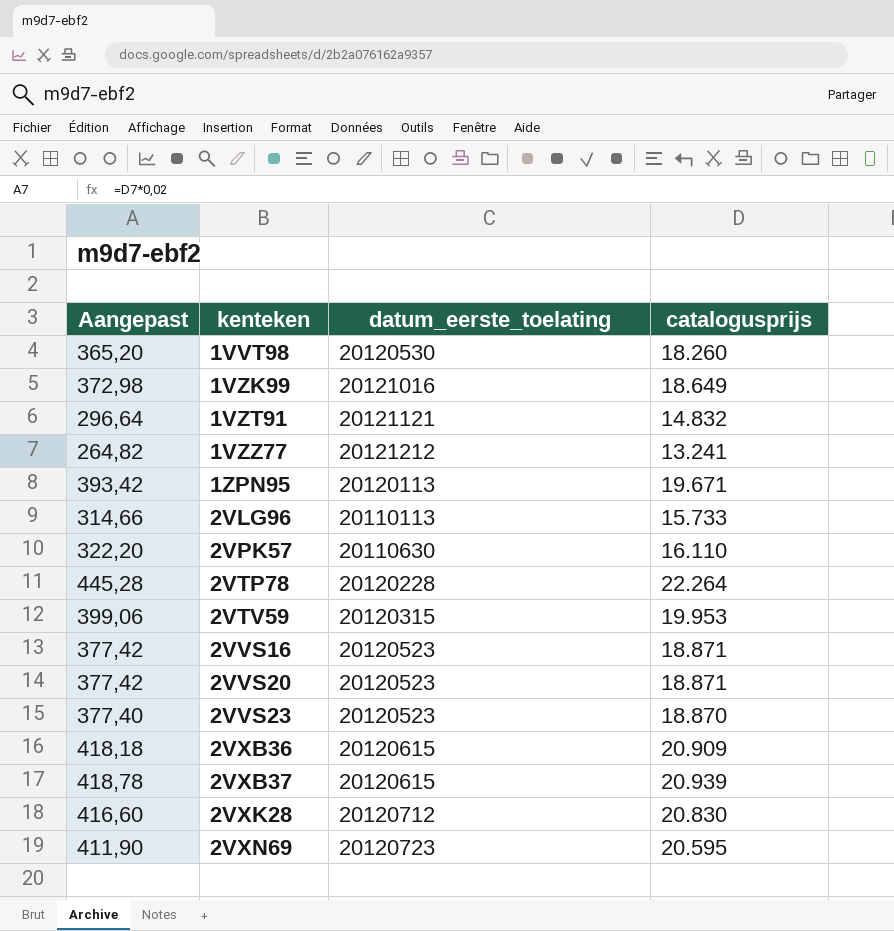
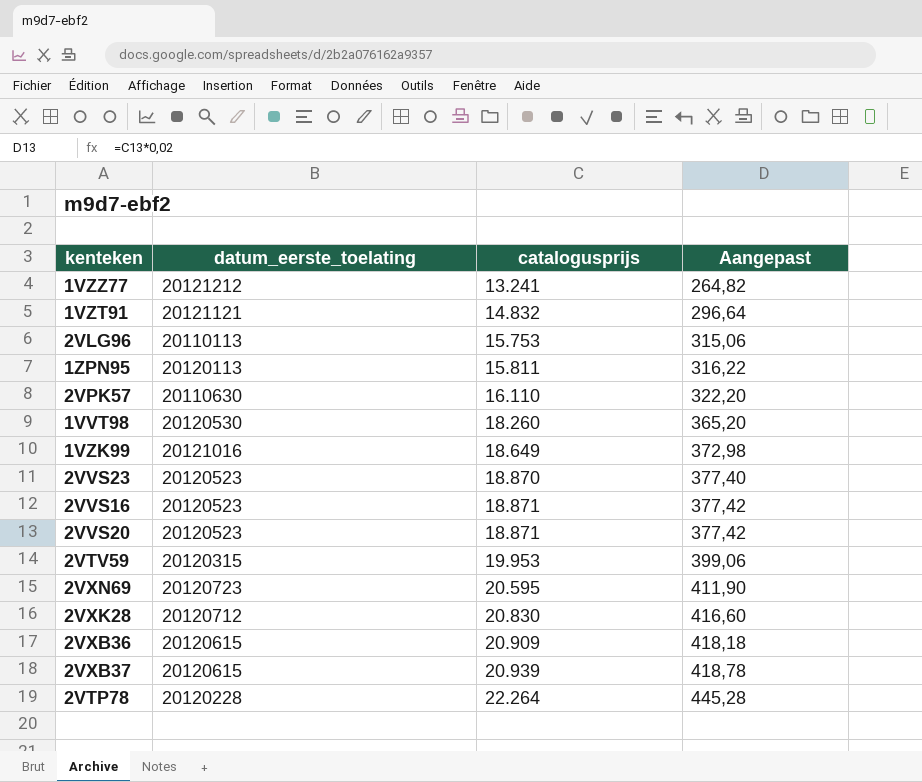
row order: kenteken ascending -> catalogusprijs ascending
column Aangepast | position: 1 -> 4
2VLG96 | catalogusprijs: 15.733 -> 15.753
2VLG96 | Aangepast: 314,66 -> 315,06
1ZPN95 | catalogusprijs: 19.671 -> 15.811
1ZPN95 | Aangepast: 393,42 -> 316,22

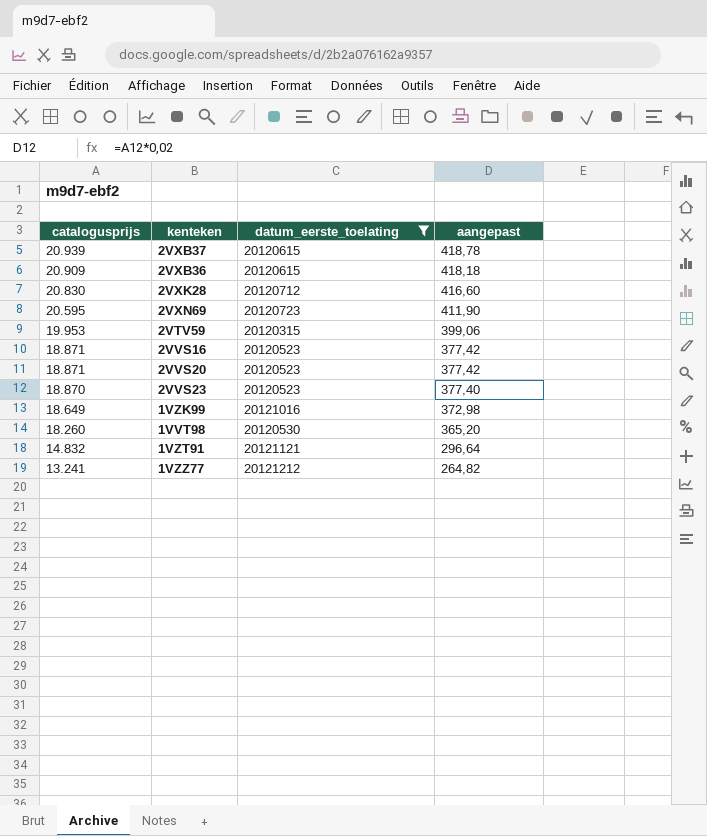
filter: none -> datum_eerste_toelating >= 20120315
row order: catalogusprijs ascending -> catalogusprijs descending
column catalogusprijs | position: 3 -> 1
column name: Aangepast -> aangepast

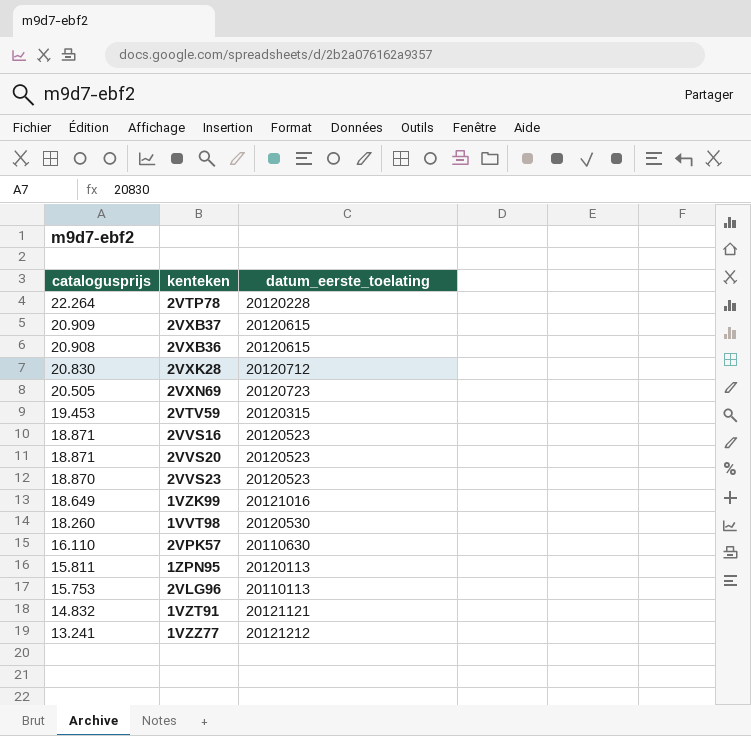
filter: datum_eerste_toelating >= 20120315 -> none
column aangepast | formula: [catalogusprijs] * 0,02 -> none
2VXB37 | catalogusprijs: 20.939 -> 20.909
2VXB36 | catalogusprijs: 20.909 -> 20.908
2VXN69 | catalogusprijs: 20.595 -> 20.505
2VTV59 | catalogusprijs: 19.953 -> 19.453

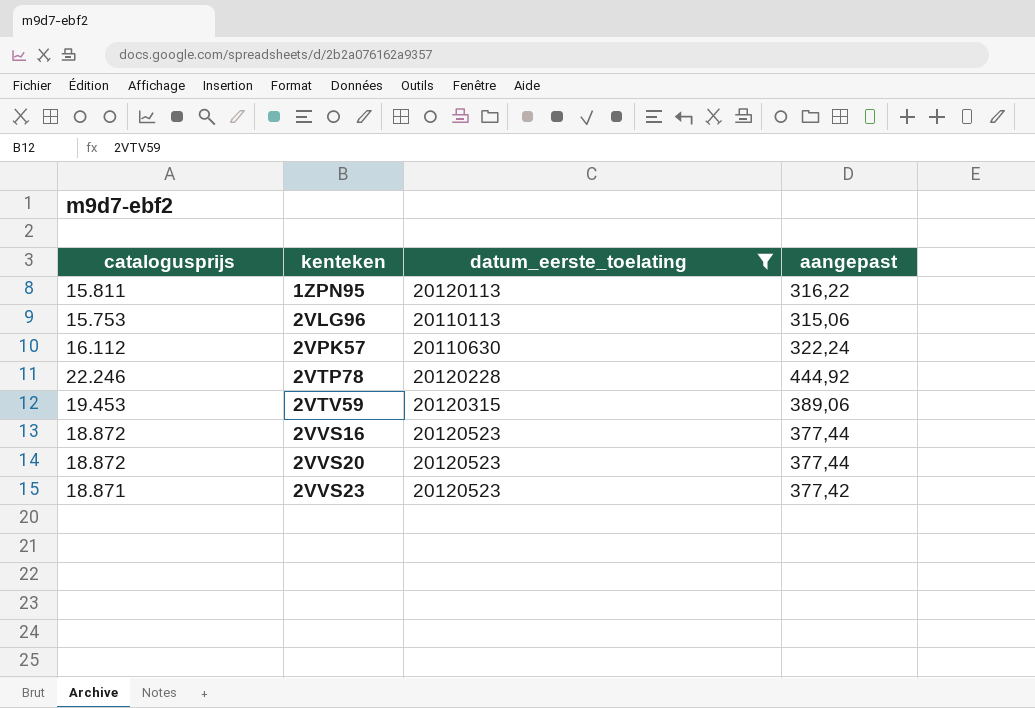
filter: none -> datum_eerste_toelating <= 20120523
row order: catalogusprijs descending -> kenteken ascending
column aangepast | formula: none -> [catalogusprijs] * 0,02
2VPK57 | catalogusprijs: 16.110 -> 16.112
2VTP78 | catalogusprijs: 22.264 -> 22.246
2VVS16 | catalogusprijs: 18.871 -> 18.872
2VVS20 | catalogusprijs: 18.871 -> 18.872
2VVS23 | catalogusprijs: 18.870 -> 18.871

